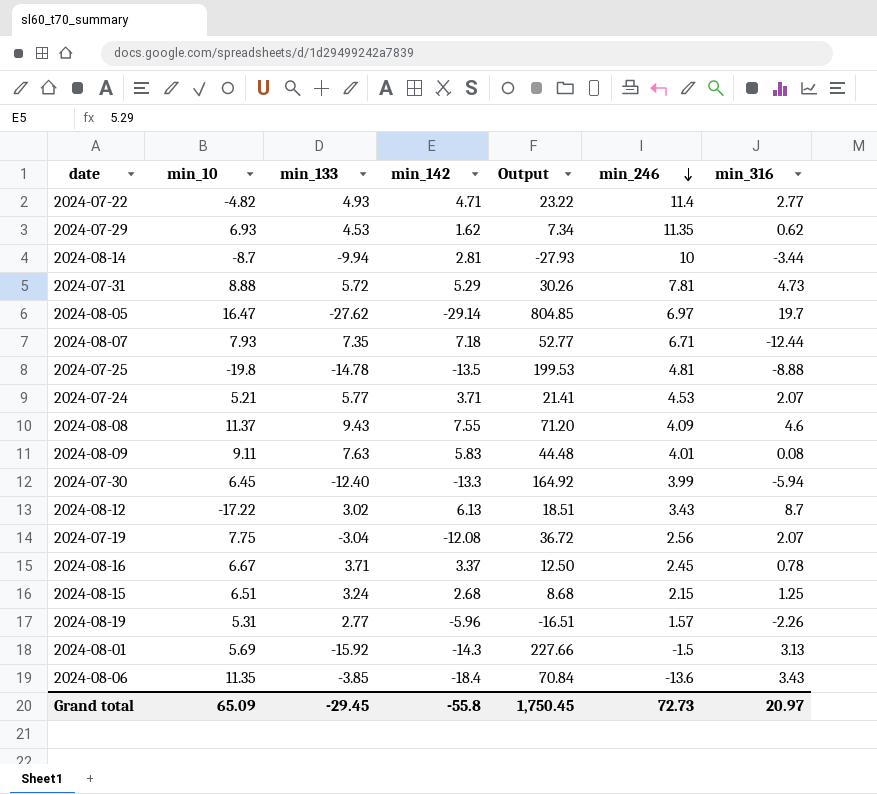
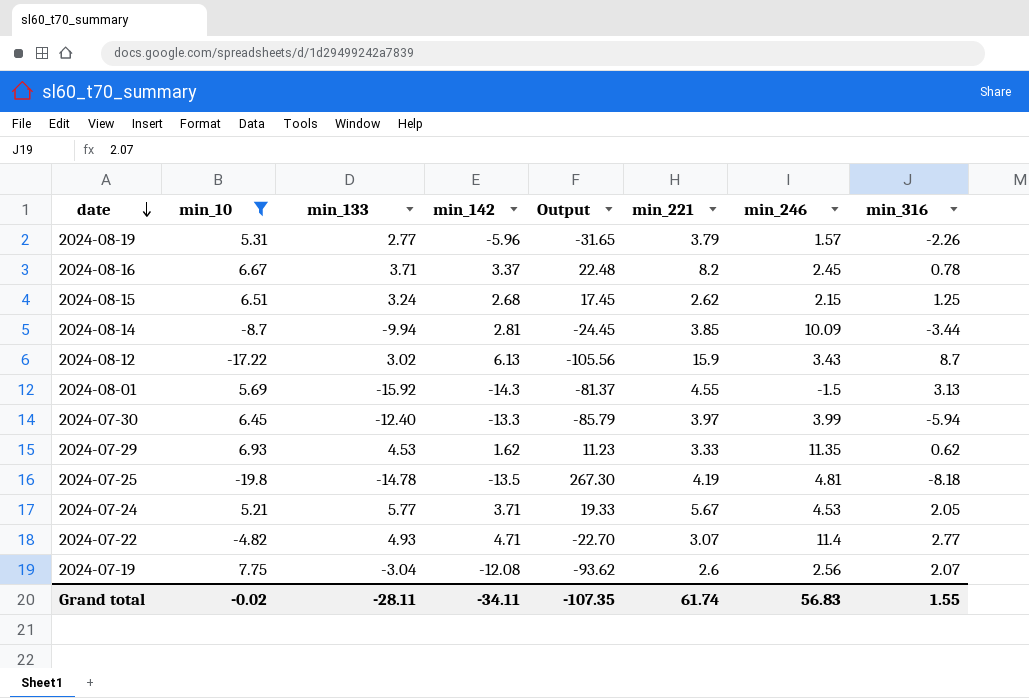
filter: none -> min_10 <= 7.75
row order: min_246 descending -> date descending
column Output | formula: [min_133] * [min_142] -> [min_10] * [min_142]
column min_221 | position: none -> 6
2024-08-14 | min_246: 10 -> 10.09
2024-07-25 | min_316: -8.88 -> -8.18
2024-07-24 | min_316: 2.07 -> 2.05
Grand total | min_10: 65.09 -> -0.02
Grand total | min_133: -29.45 -> -28.11
Grand total | min_142: -55.8 -> -34.11
Grand total | Output: 1,750.45 -> -107.35
Grand total | min_246: 72.73 -> 56.83
Grand total | min_316: 20.97 -> 1.55

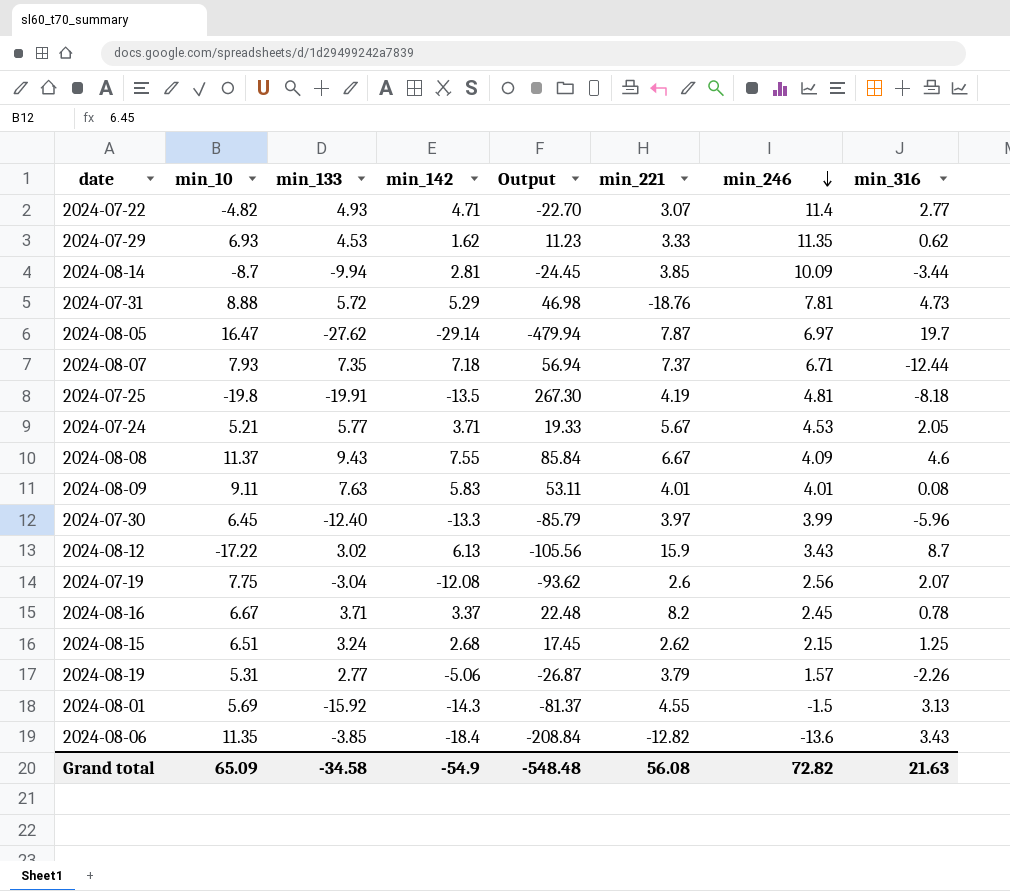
filter: min_10 <= 7.75 -> none
row order: date descending -> min_246 descending
2024-07-25 | min_133: -14.78 -> -19.91
2024-07-30 | min_316: -5.94 -> -5.96
2024-08-19 | min_142: -5.96 -> -5.06
2024-08-19 | Output: -31.65 -> -26.87
Grand total | min_10: -0.02 -> 65.09
Grand total | min_133: -28.11 -> -34.58
Grand total | min_142: -34.11 -> -54.9
Grand total | Output: -107.35 -> -548.48
Grand total | min_221: 61.74 -> 56.08
Grand total | min_246: 56.83 -> 72.82
Grand total | min_316: 1.55 -> 21.63

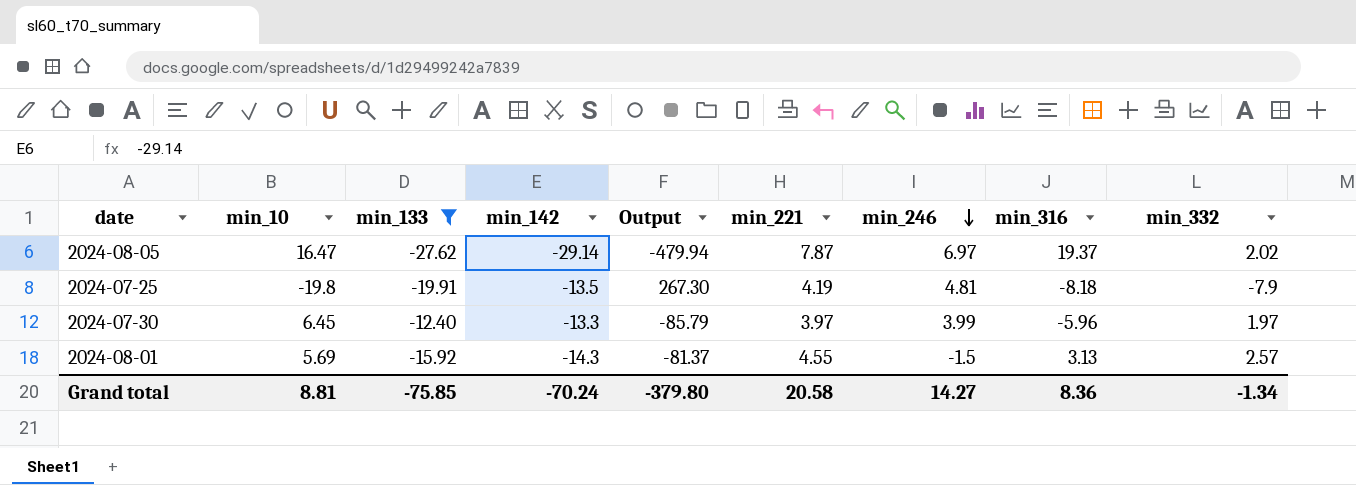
filter: none -> min_133 <= -12.40
column min_332 | position: none -> 9
2024-08-05 | min_316: 19.7 -> 19.37
Grand total | min_10: 65.09 -> 8.81
Grand total | min_133: -34.58 -> -75.85
Grand total | min_142: -54.9 -> -70.24
Grand total | Output: -548.48 -> -379.80
Grand total | min_221: 56.08 -> 20.58
Grand total | min_246: 72.82 -> 14.27
Grand total | min_316: 21.63 -> 8.36

